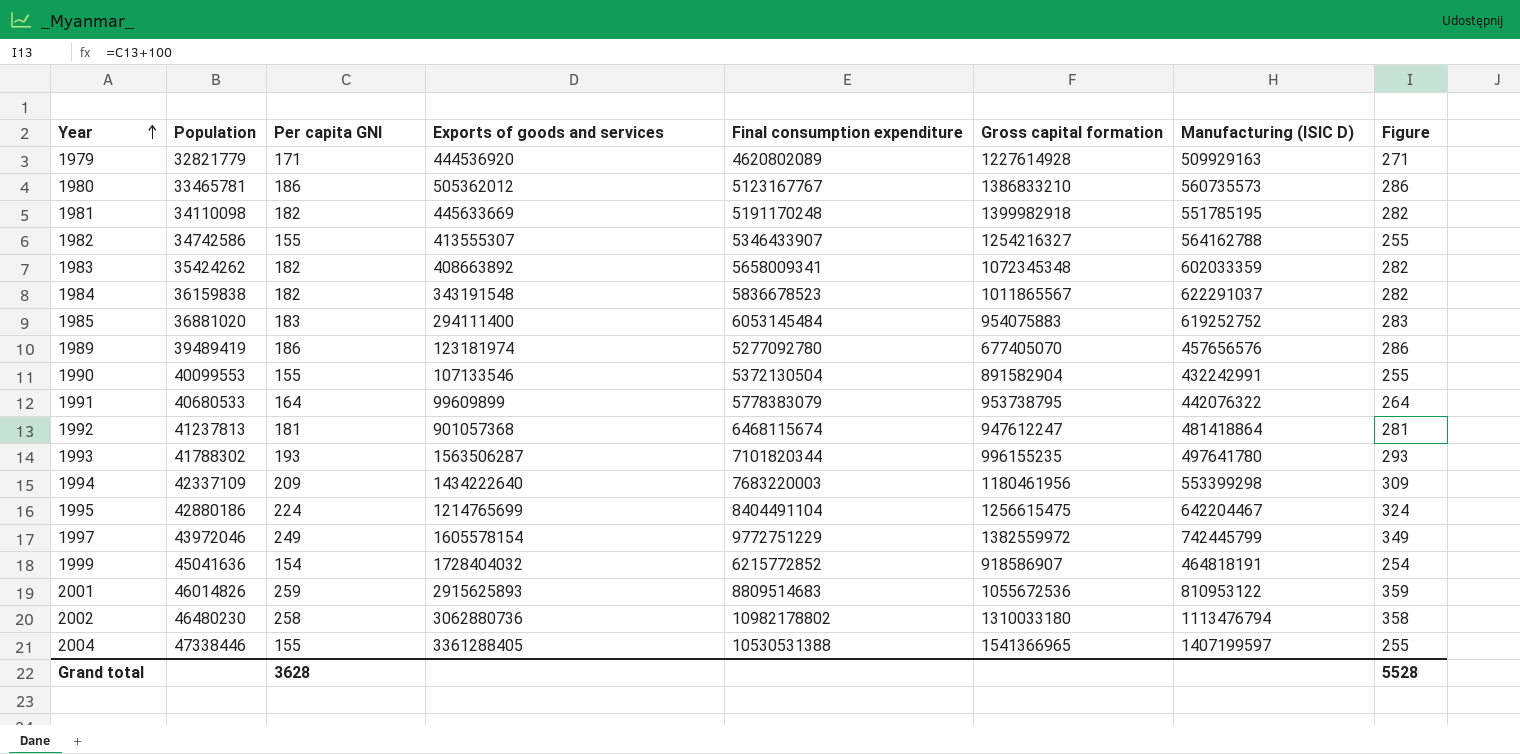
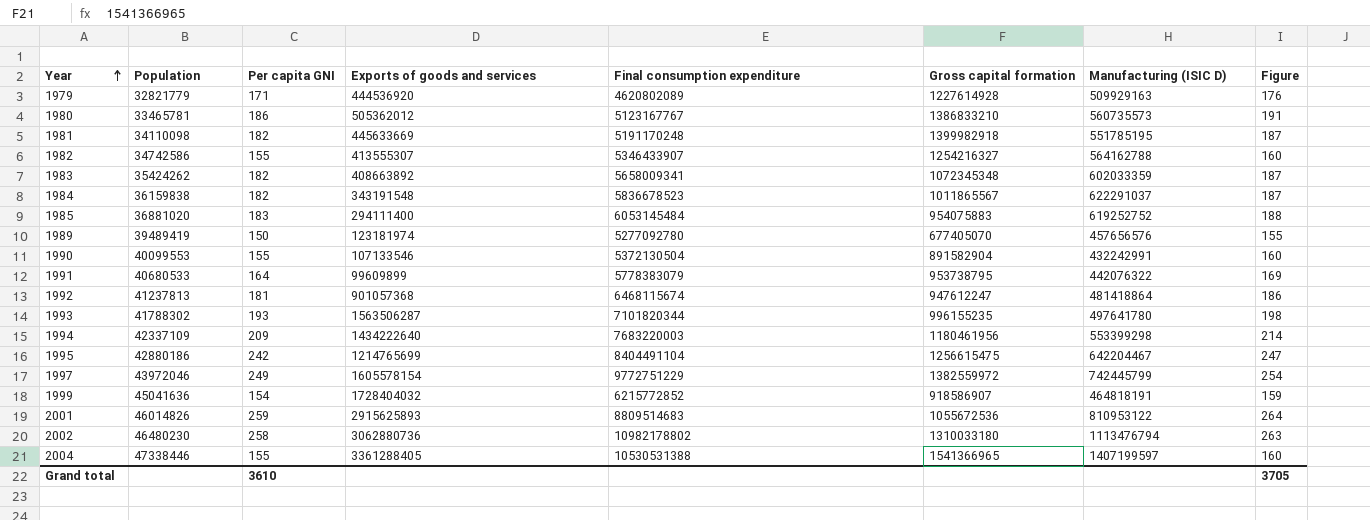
column Figure | formula: [Per capita GNI] + 100 -> [Per capita GNI] + 5
1989 | Per capita GNI: 186 -> 150
1995 | Per capita GNI: 224 -> 242
Grand total | Per capita GNI: 3628 -> 3610
Grand total | Figure: 5528 -> 3705

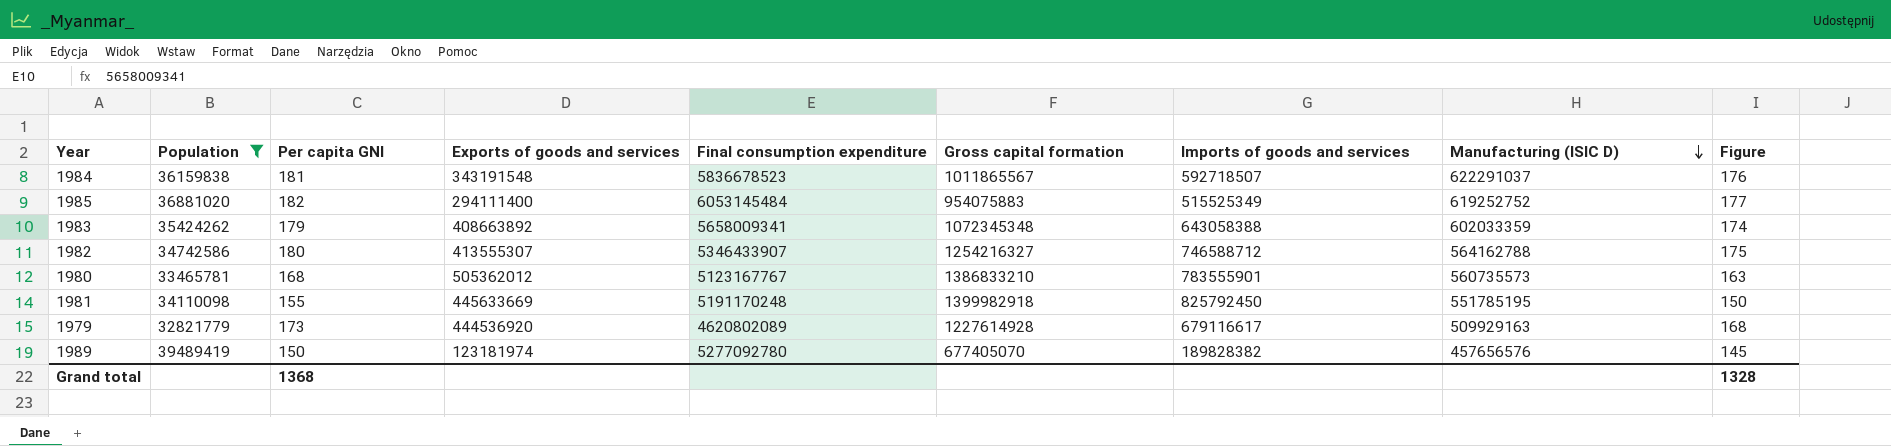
filter: none -> Population <= 39489419
row order: Year ascending -> Manufacturing (ISIC D) descending
column Imports of goods and services | position: none -> 7
column Figure | formula: [Per capita GNI] + 5 -> [Per capita GNI] - 5
1984 | Per capita GNI: 182 -> 181
1985 | Per capita GNI: 183 -> 182
1983 | Per capita GNI: 182 -> 179
1982 | Per capita GNI: 155 -> 180
1980 | Per capita GNI: 186 -> 168
1981 | Per capita GNI: 182 -> 155
1979 | Per capita GNI: 171 -> 173
Grand total | Per capita GNI: 3610 -> 1368
Grand total | Figure: 3705 -> 1328

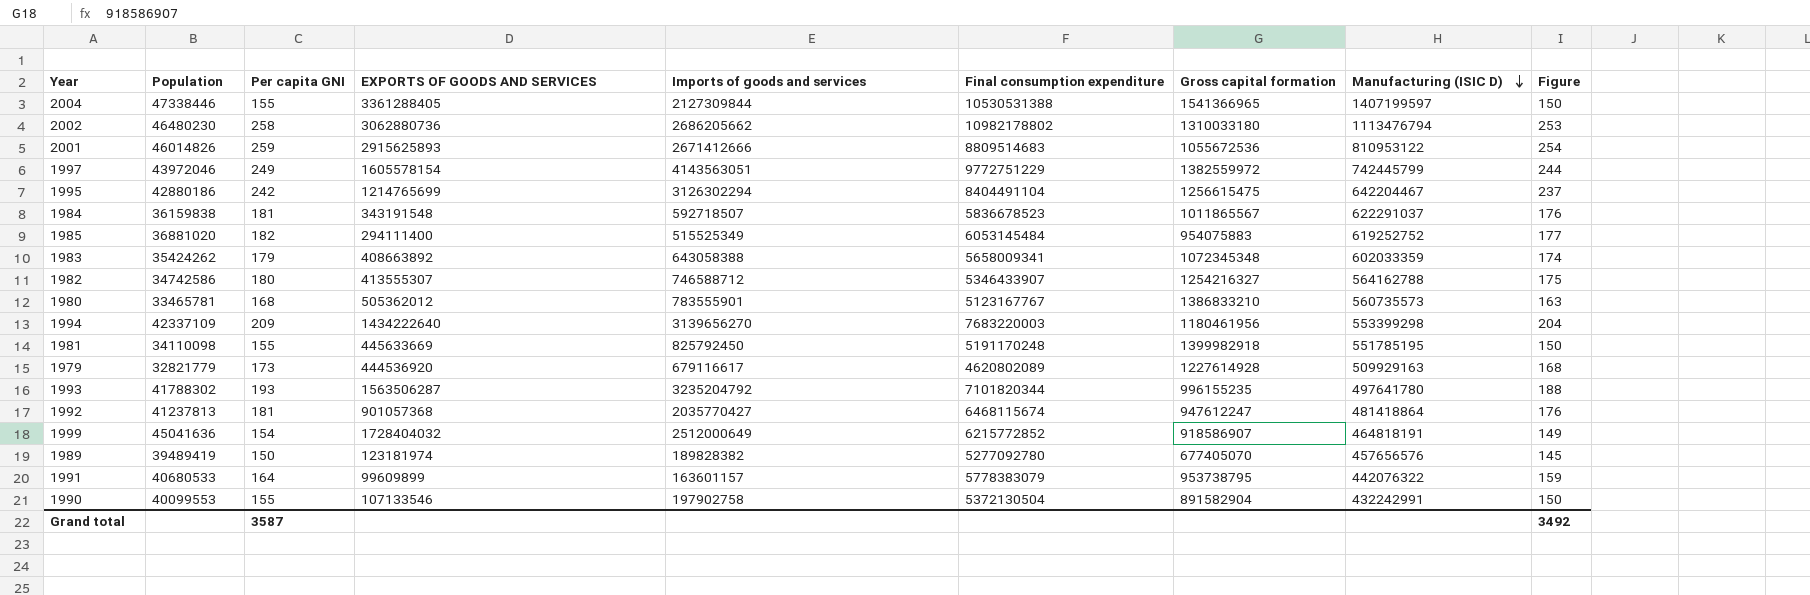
filter: Population <= 39489419 -> none
column name: Exports of goods and services -> EXPORTS OF GOODS AND SERVICES
column Imports of goods and services | position: 7 -> 5
Grand total | Per capita GNI: 1368 -> 3587
Grand total | Figure: 1328 -> 3492

